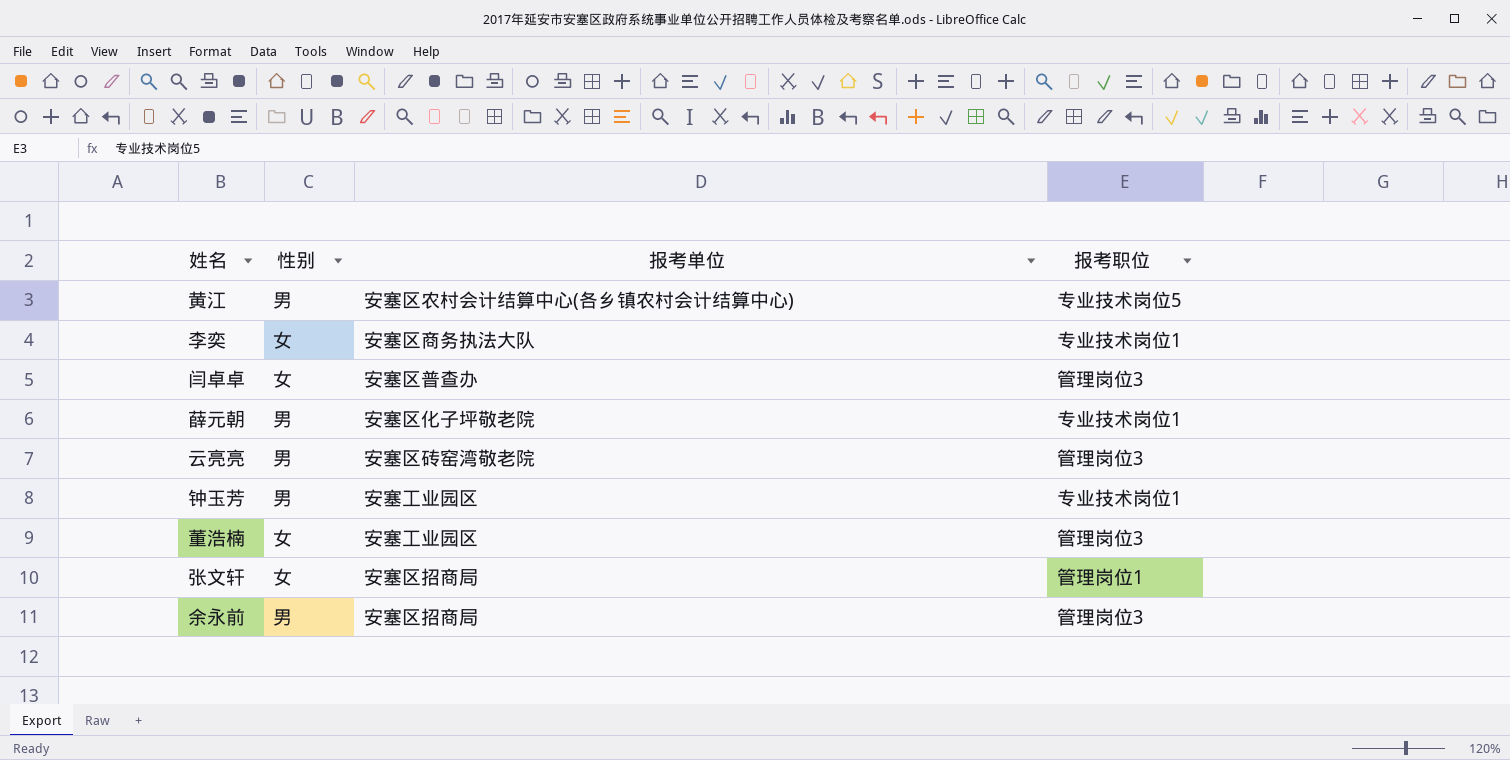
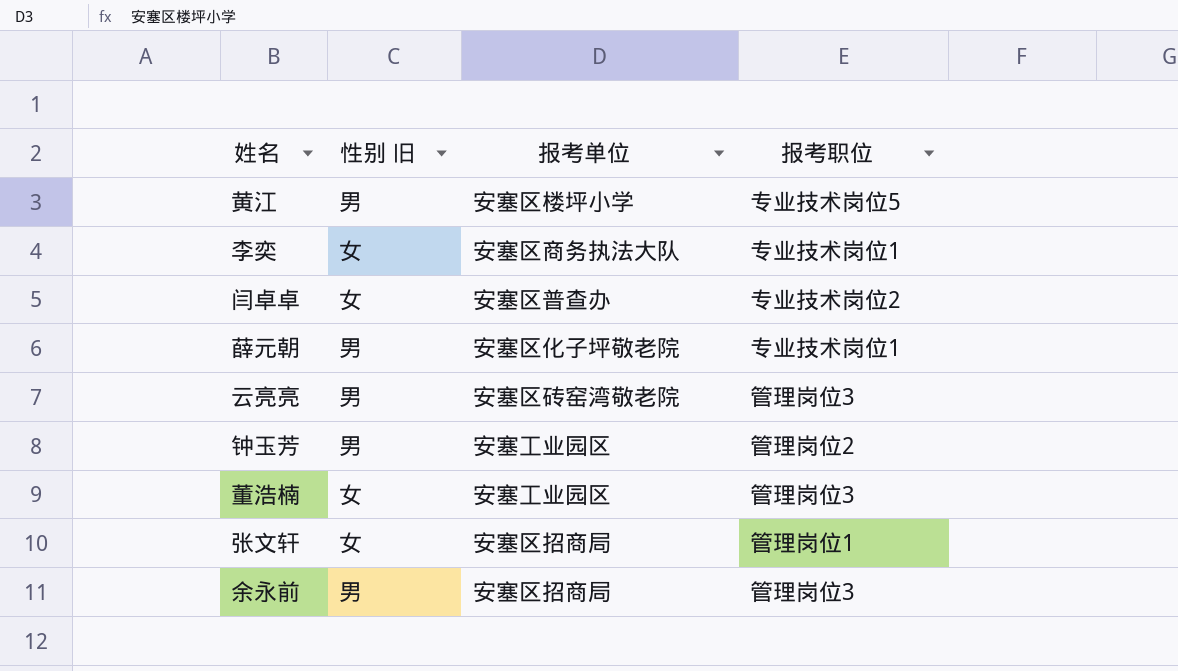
column name: 性别 -> 性别 旧
黄江 | 报考单位: 安塞区农村会计结算中心(各乡镇农村会计结算中心) -> 安塞区楼坪小学
闫卓卓 | 报考职位: 管理岗位3 -> 专业技术岗位2
钟玉芳 | 报考职位: 专业技术岗位1 -> 管理岗位2

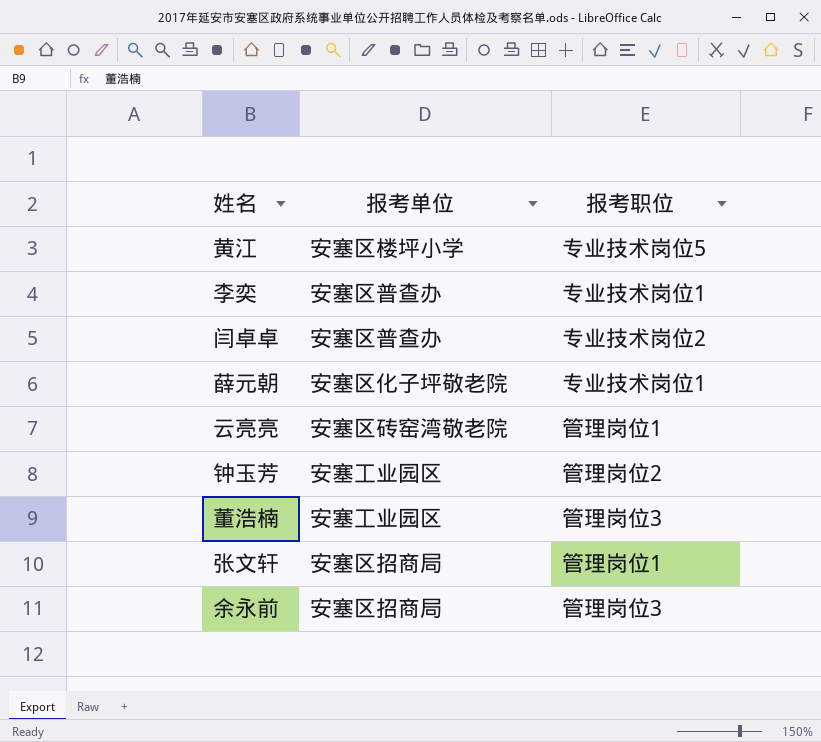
column 性别 旧 | position: 2 -> none
李奕 | 报考单位: 安塞区商务执法大队 -> 安塞区普查办
云亮亮 | 报考职位: 管理岗位3 -> 管理岗位1

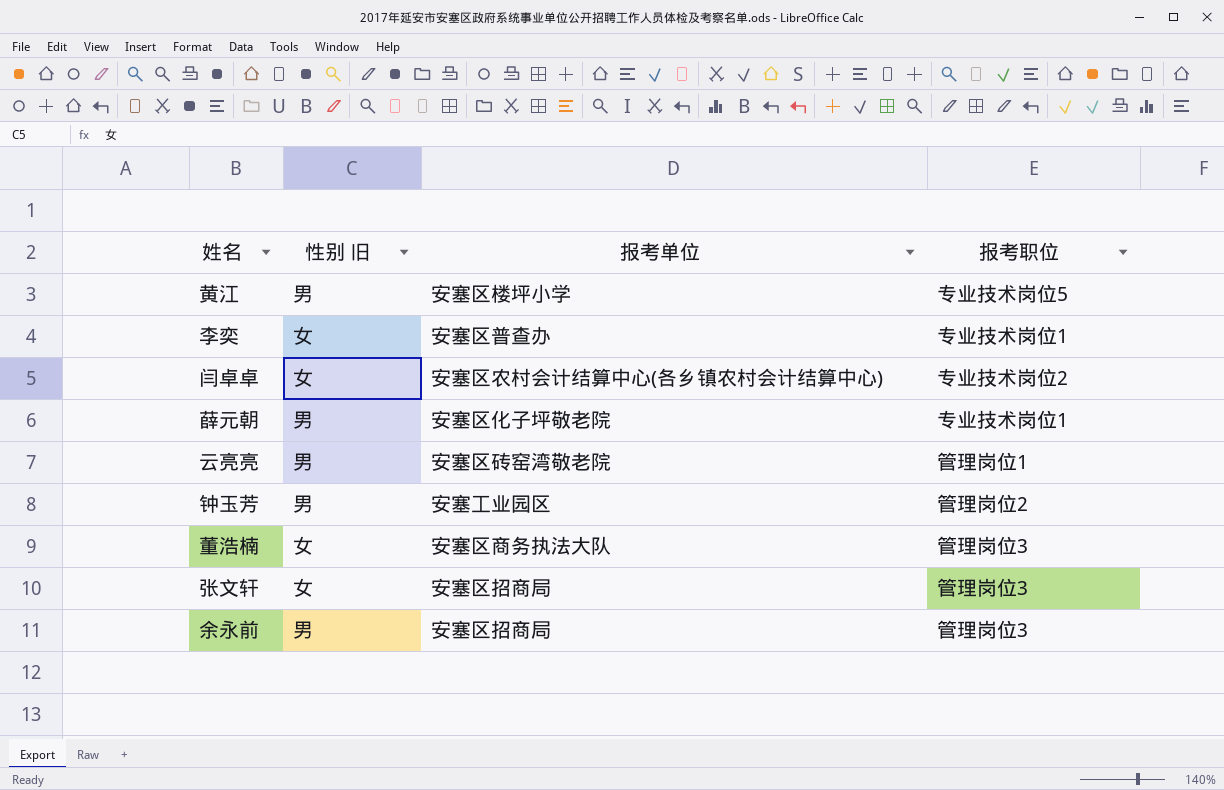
column 性别 旧 | position: none -> 2
闫卓卓 | 报考单位: 安塞区普查办 -> 安塞区农村会计结算中心(各乡镇农村会计结算中心)
董浩楠 | 报考单位: 安塞工业园区 -> 安塞区商务执法大队
张文轩 | 报考职位: 管理岗位1 -> 管理岗位3

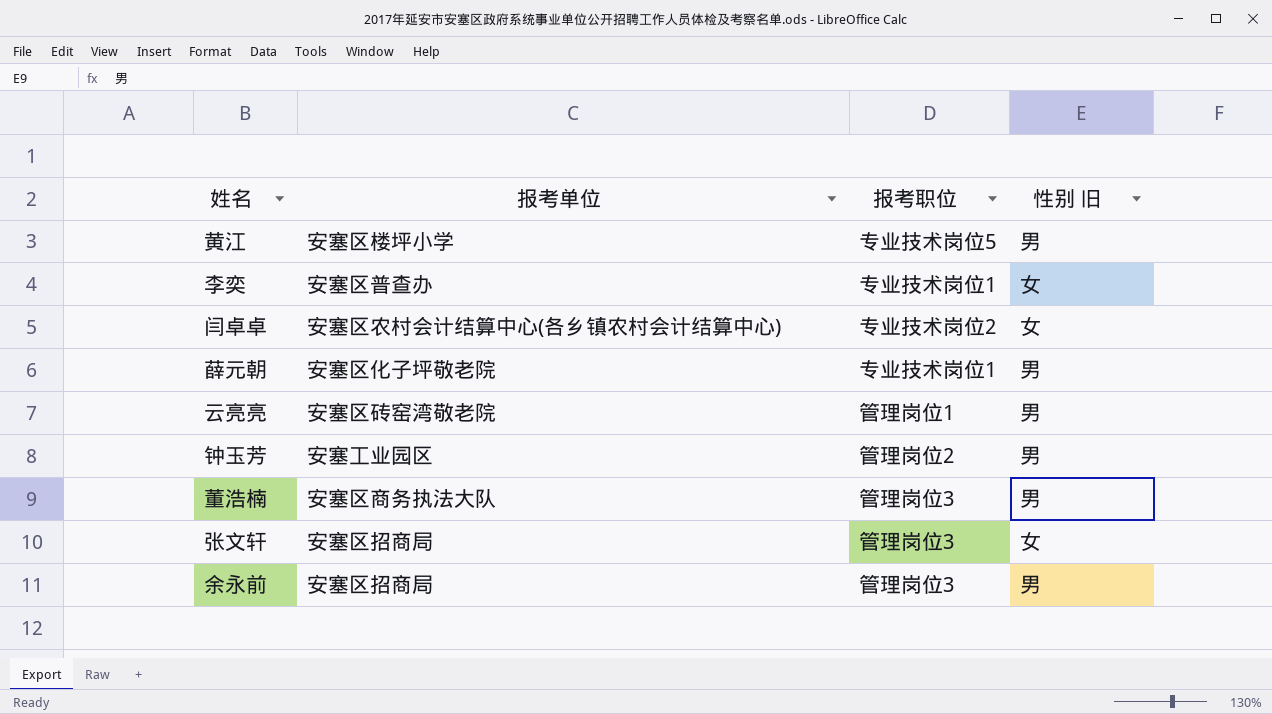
column 性别 旧 | position: 2 -> 4
董浩楠 | 性别 旧: 女 -> 男

